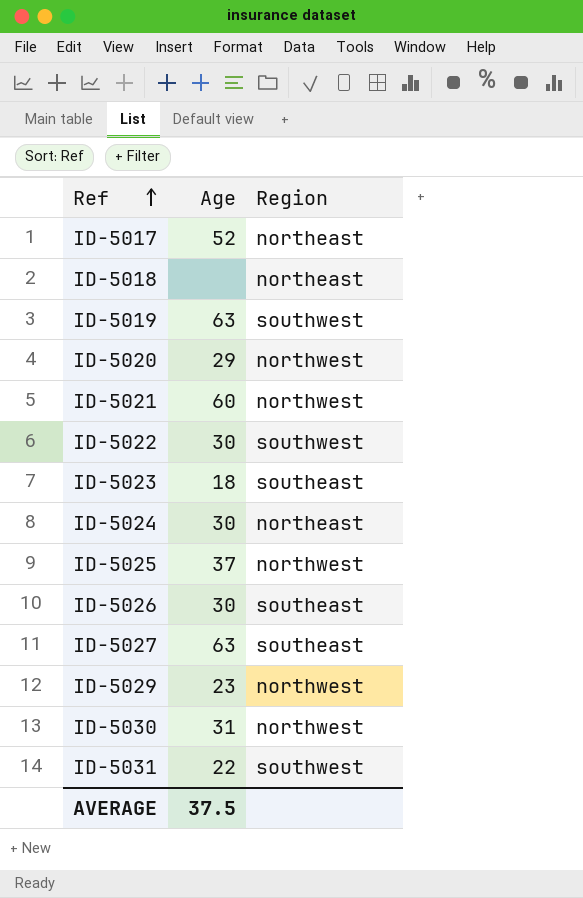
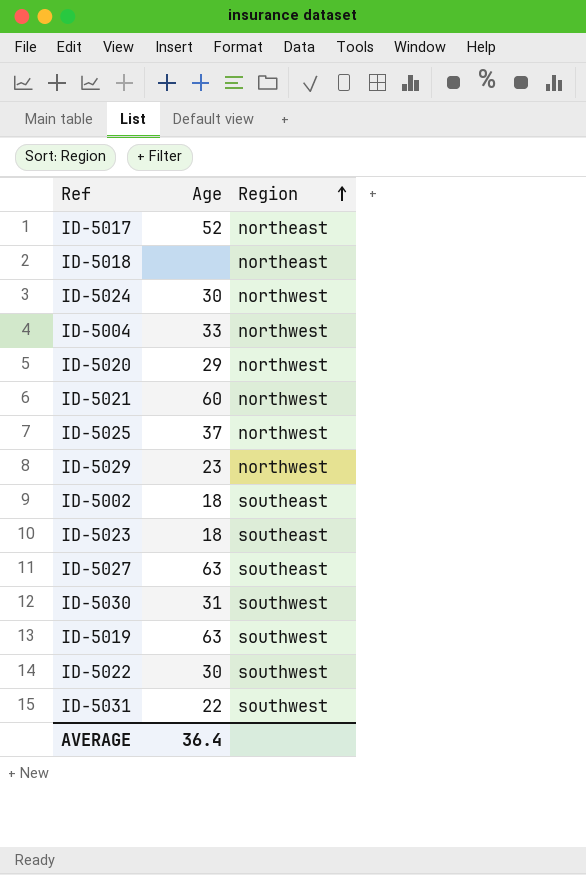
row order: Ref ascending -> Region ascending
row ID-5026: 30 | southeast -> none
ID-5024 | Region: northeast -> northwest
row ID-5004: none -> 33 | northwest
row ID-5002: none -> 18 | southeast
ID-5030 | Region: northwest -> southwest
AVERAGE | Age: 37.5 -> 36.4

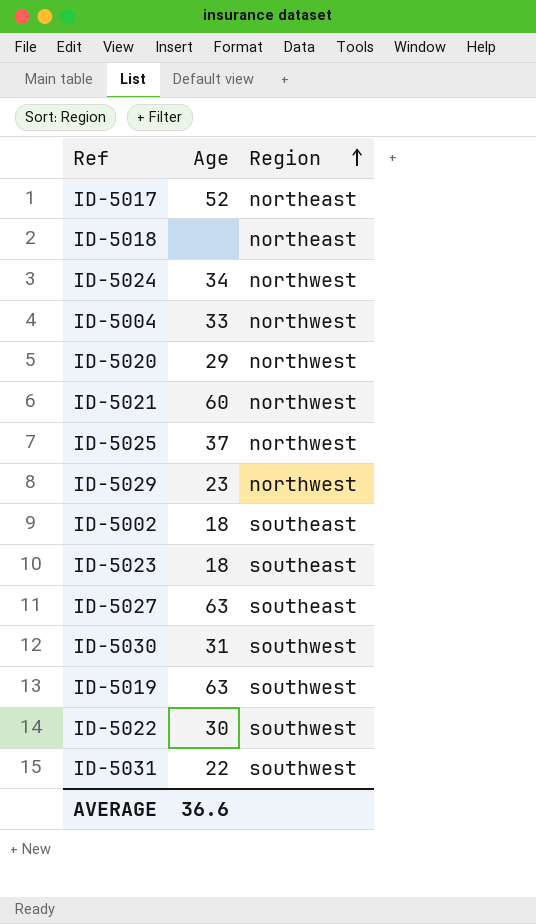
ID-5024 | Age: 30 -> 34
AVERAGE | Age: 36.4 -> 36.6

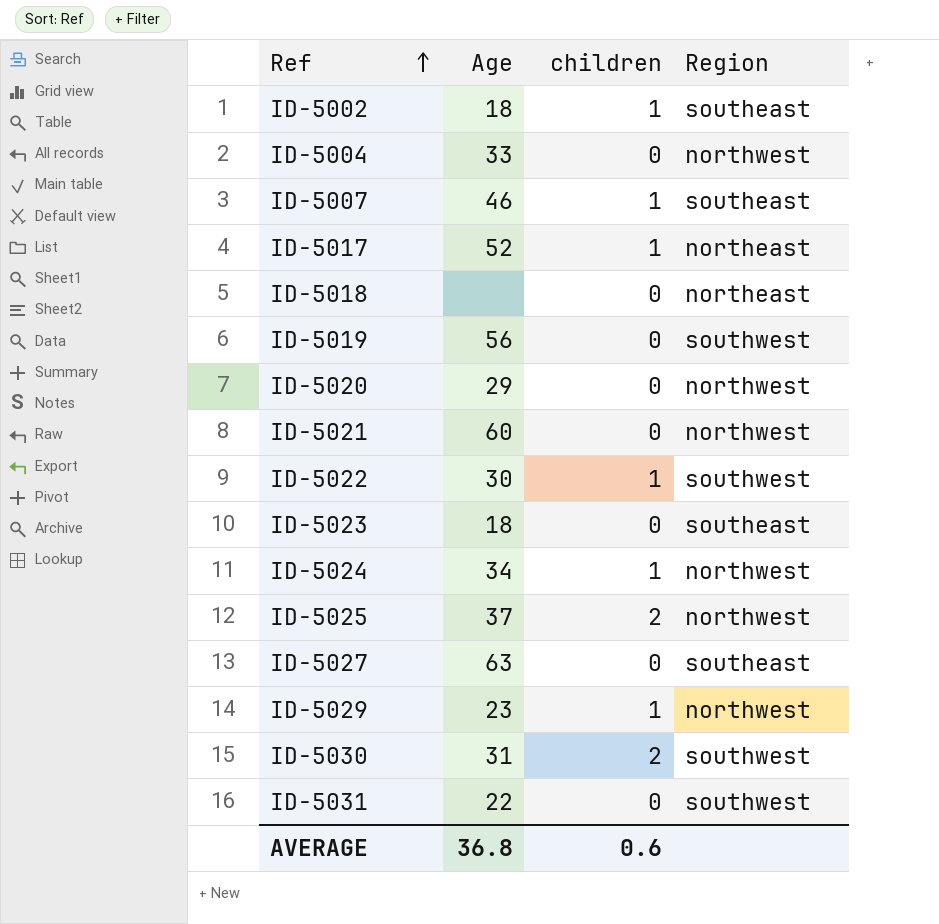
row order: Region ascending -> Ref ascending
column children | position: none -> 3
row ID-5007: none -> 46 | 1 | southeast
ID-5019 | Age: 63 -> 56
AVERAGE | Age: 36.6 -> 36.8

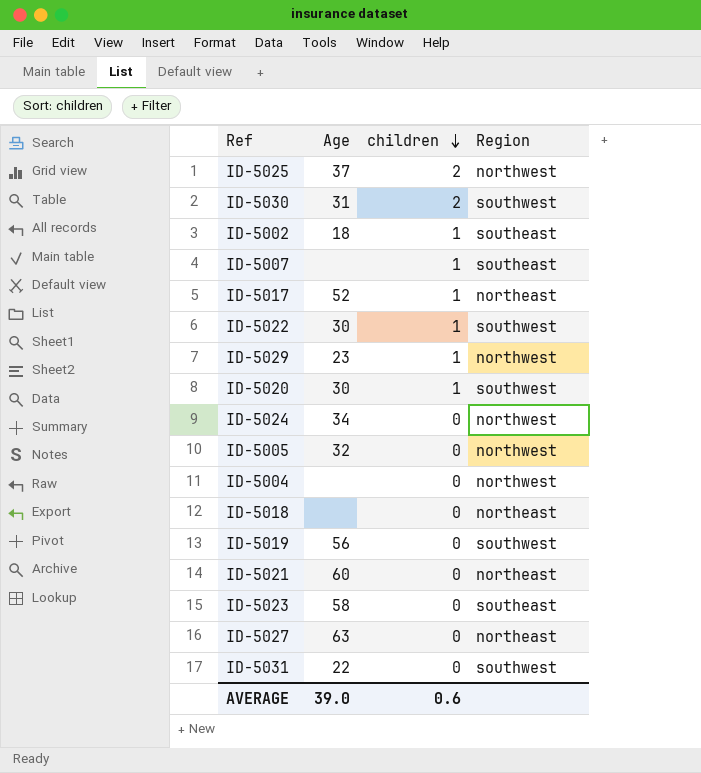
row order: Ref ascending -> children descending
ID-5007 | Age: 46 -> none
ID-5020 | Age: 29 -> 30
ID-5020 | children: 0 -> 1
ID-5020 | Region: northwest -> southwest
ID-5024 | children: 1 -> 0
row ID-5005: none -> 32 | 0 | northwest
ID-5004 | Age: 33 -> none
ID-5021 | Region: northwest -> northeast
ID-5023 | Age: 18 -> 58
ID-5027 | Region: southeast -> northeast
AVERAGE | Age: 36.8 -> 39.0

